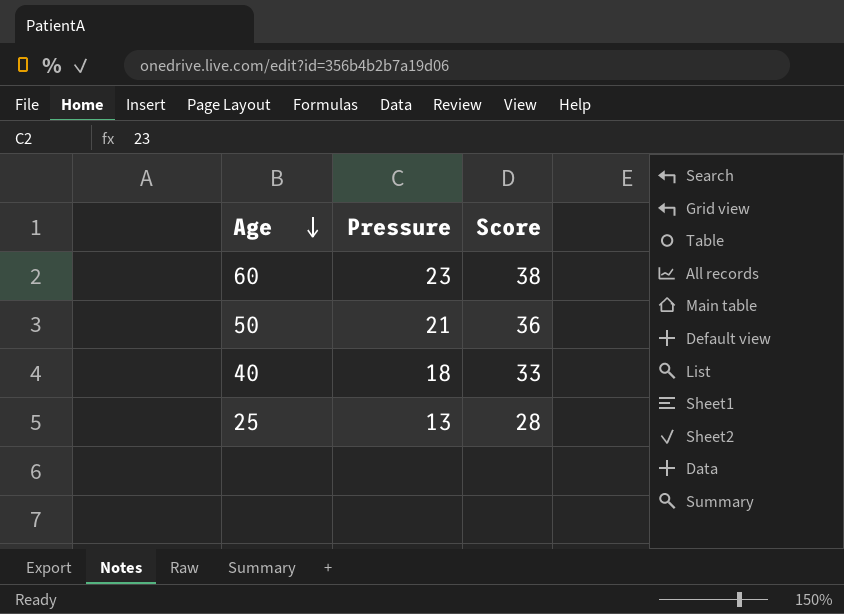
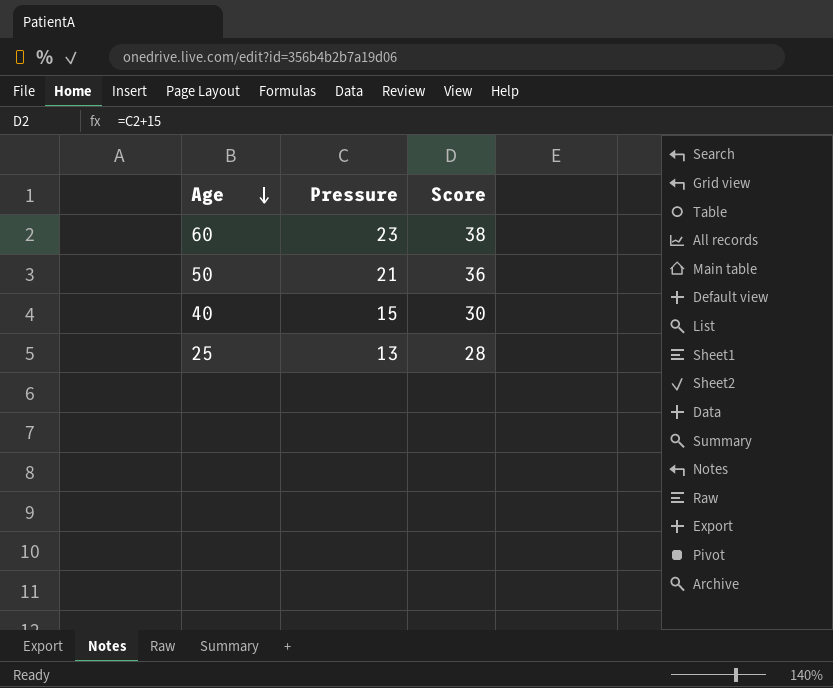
40 | Pressure: 18 -> 15
40 | Score: 33 -> 30

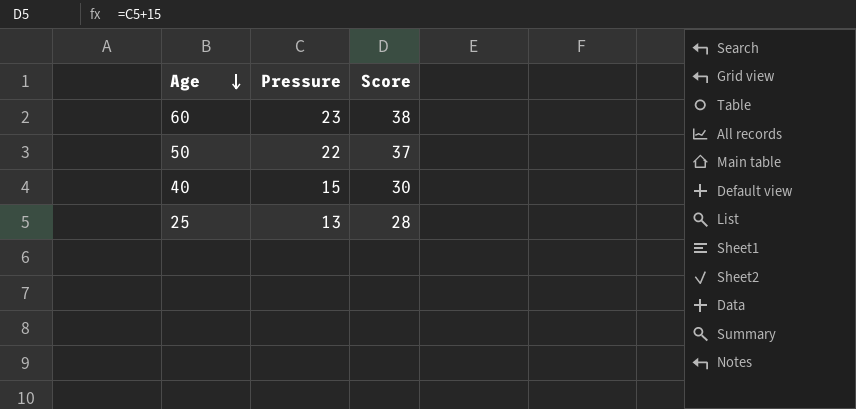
50 | Pressure: 21 -> 22
50 | Score: 36 -> 37

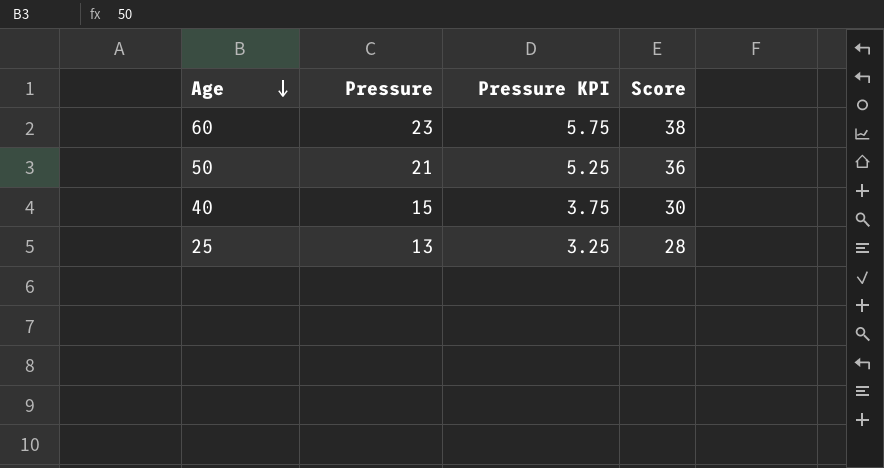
column Pressure KPI | formula: none -> [Pressure] * 0.25
50 | Pressure: 22 -> 21
50 | Score: 37 -> 36

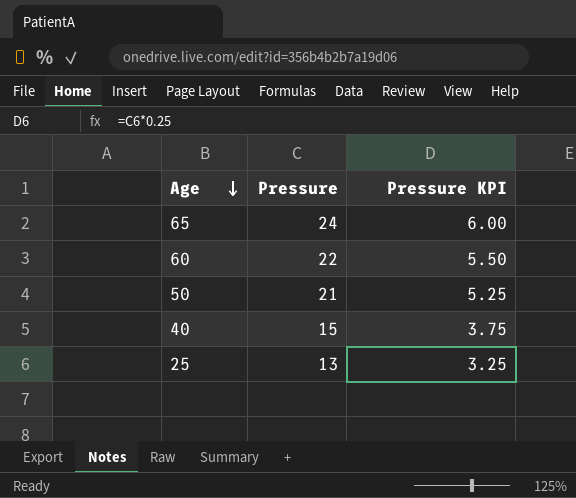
column Score | formula: [Pressure] + 15 -> none
row 65: none -> 24 | 6.00
60 | Pressure: 23 -> 22
60 | Pressure KPI: 5.75 -> 5.50

